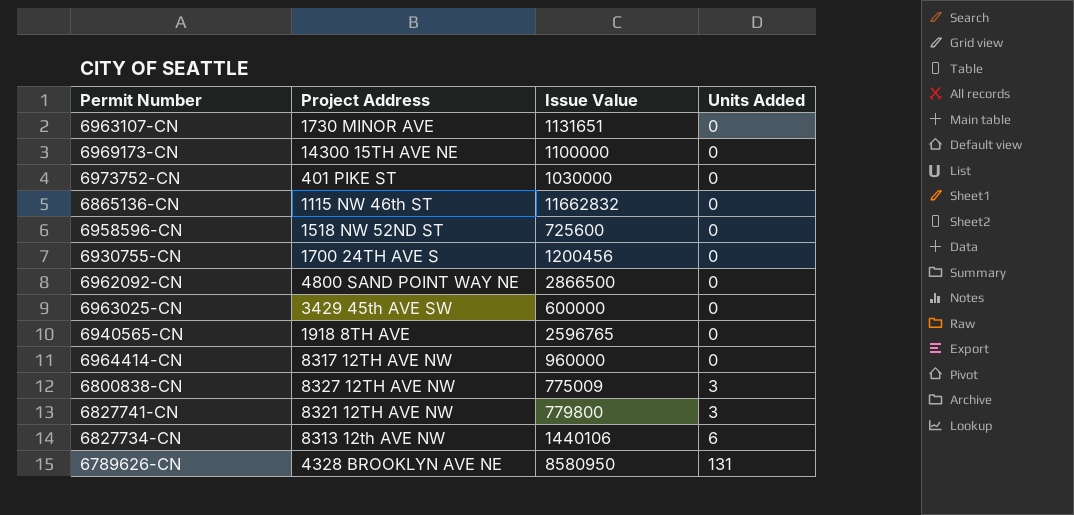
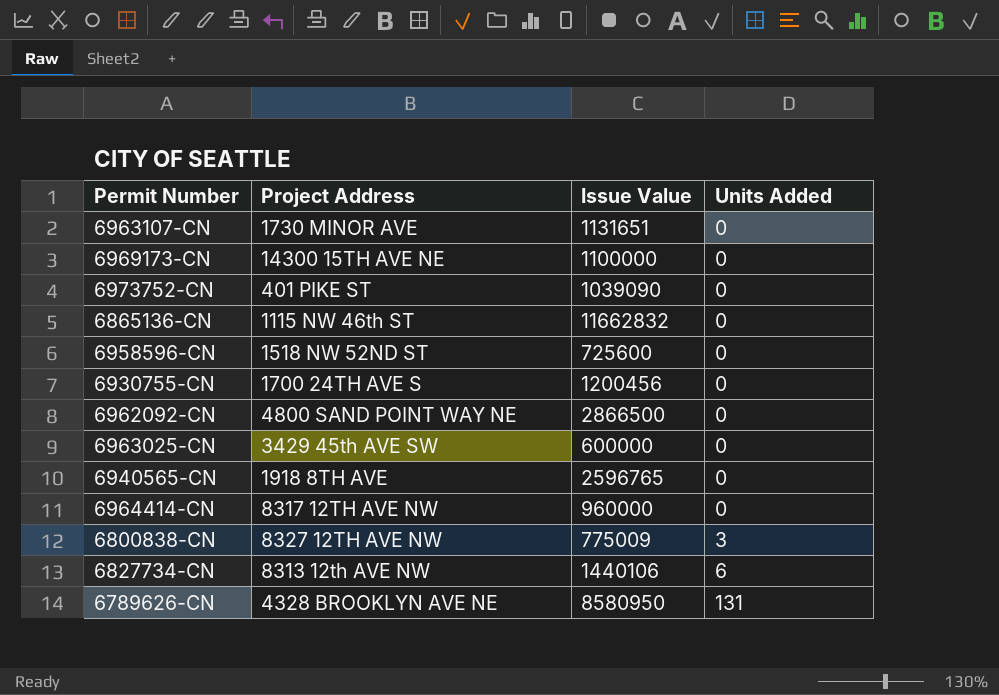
row 6827741-CN: 8321 12TH AVE NW | 779800 | 3 -> none
6973752-CN | Issue Value: 1030000 -> 1039090

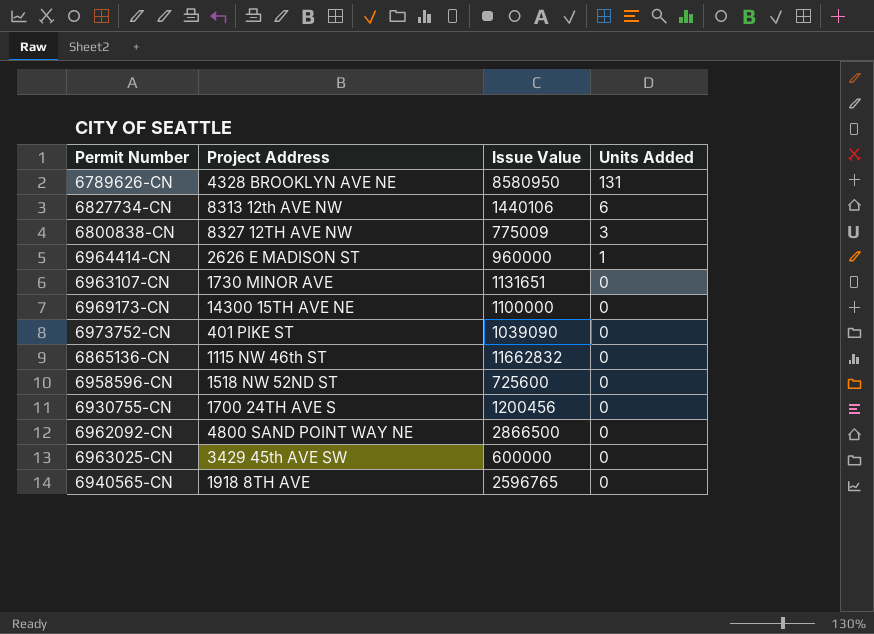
row order: Units Added ascending -> Units Added descending
6964414-CN | Project Address: 8317 12TH AVE NW -> 2626 E MADISON ST
6964414-CN | Units Added: 0 -> 1

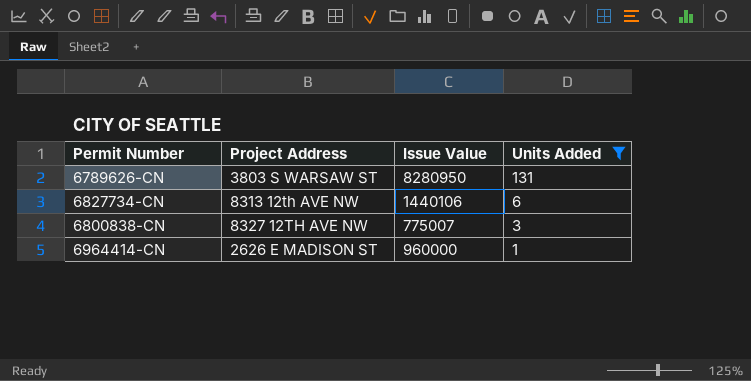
filter: none -> Units Added != 0
6789626-CN | Project Address: 4328 BROOKLYN AVE NE -> 3803 S WARSAW ST
6789626-CN | Issue Value: 8580950 -> 8280950
6800838-CN | Issue Value: 775009 -> 775007

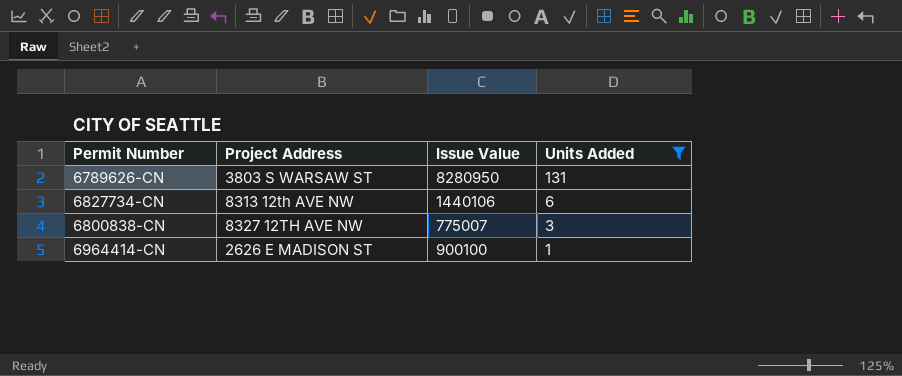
6964414-CN | Issue Value: 960000 -> 900100

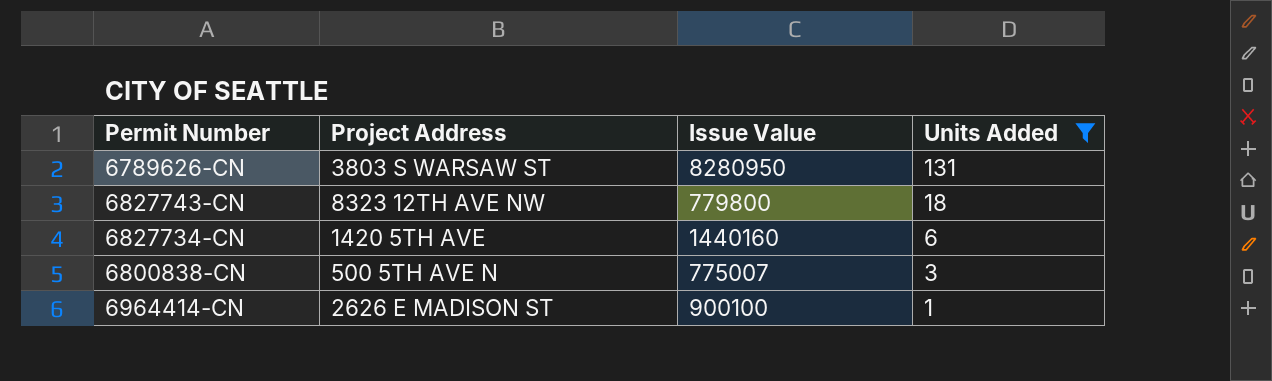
row 6827743-CN: none -> 8323 12TH AVE NW | 779800 | 18
6827734-CN | Project Address: 8313 12th AVE NW -> 1420 5TH AVE
6827734-CN | Issue Value: 1440106 -> 1440160
6800838-CN | Project Address: 8327 12TH AVE NW -> 500 5TH AVE N

